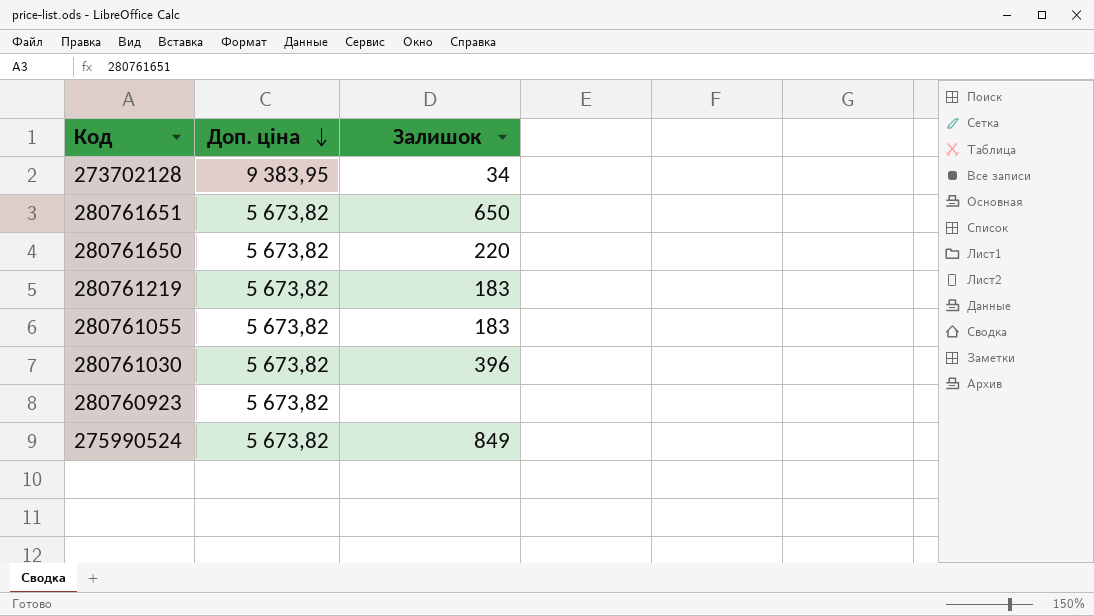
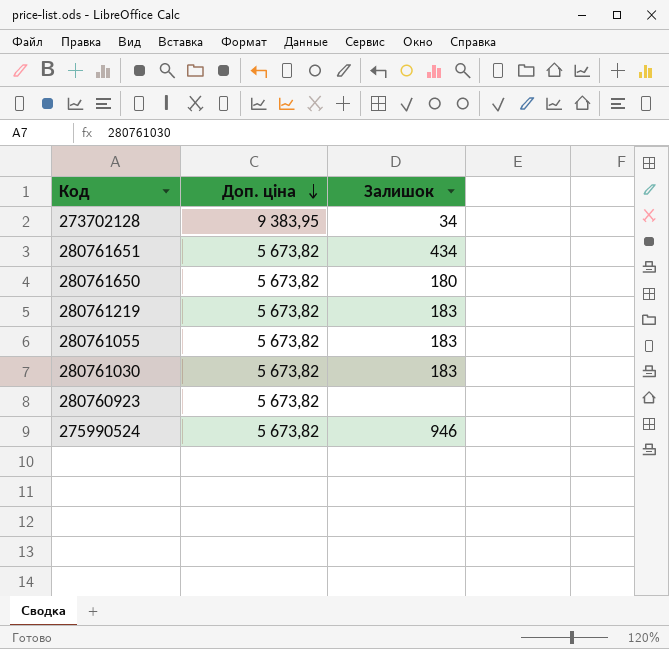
280761651 | Залишок: 650 -> 434
280761650 | Залишок: 220 -> 180
280761030 | Залишок: 396 -> 183
275990524 | Залишок: 849 -> 946

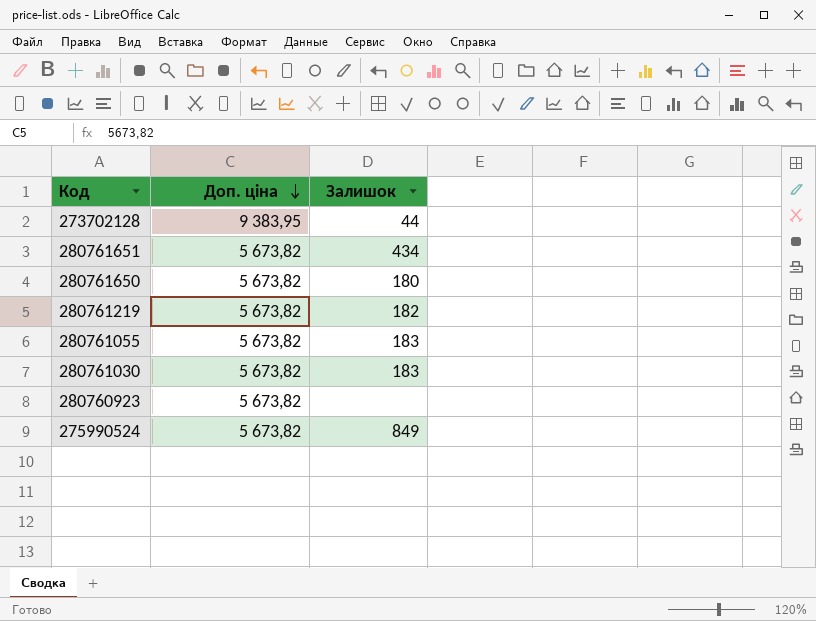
273702128 | Залишок: 34 -> 44
280761219 | Залишок: 183 -> 182
275990524 | Залишок: 946 -> 849

